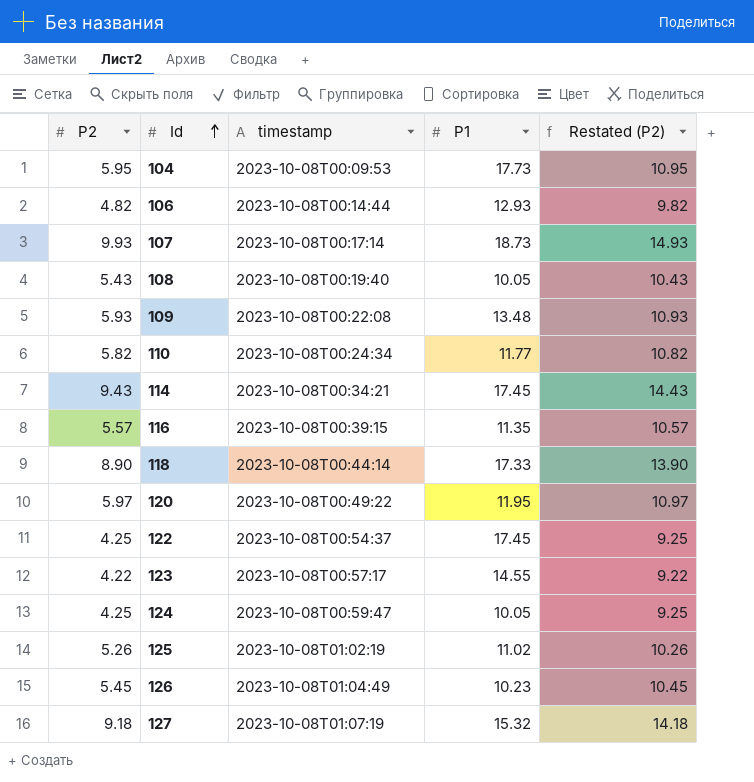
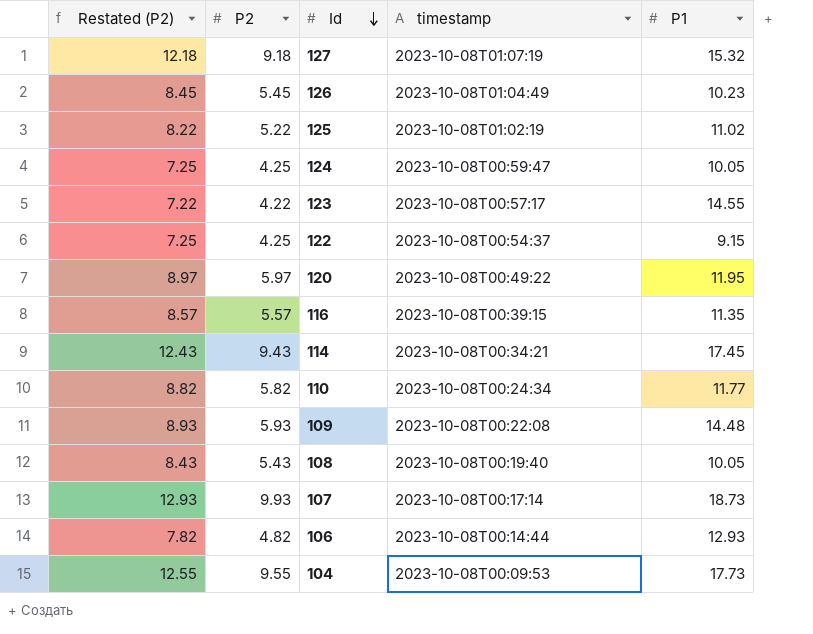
row order: Id ascending -> Id descending
column Restated (P2) | formula: [P2] + 5 -> [P2] + 3
column Restated (P2) | position: 5 -> 1
row 118: 8.90 | 2023-10-08T00:44:14 | 17.33 | 13.90 -> none
125 | P2: 5.26 -> 5.22
122 | P1: 17.45 -> 9.15
109 | P1: 13.48 -> 14.48
104 | P2: 5.95 -> 9.55

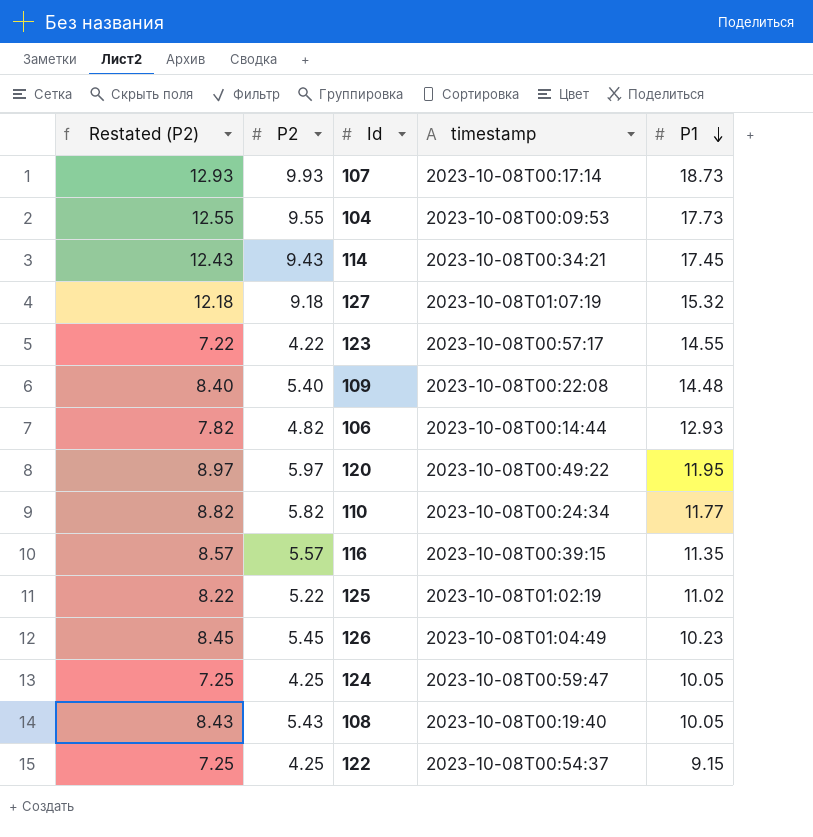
row order: Id descending -> P1 descending
109 | Restated (P2): 8.93 -> 8.40
109 | P2: 5.93 -> 5.40

